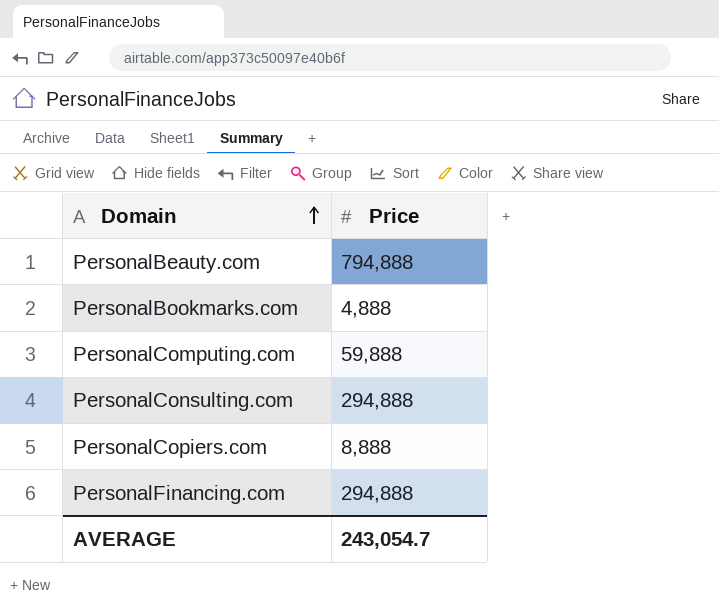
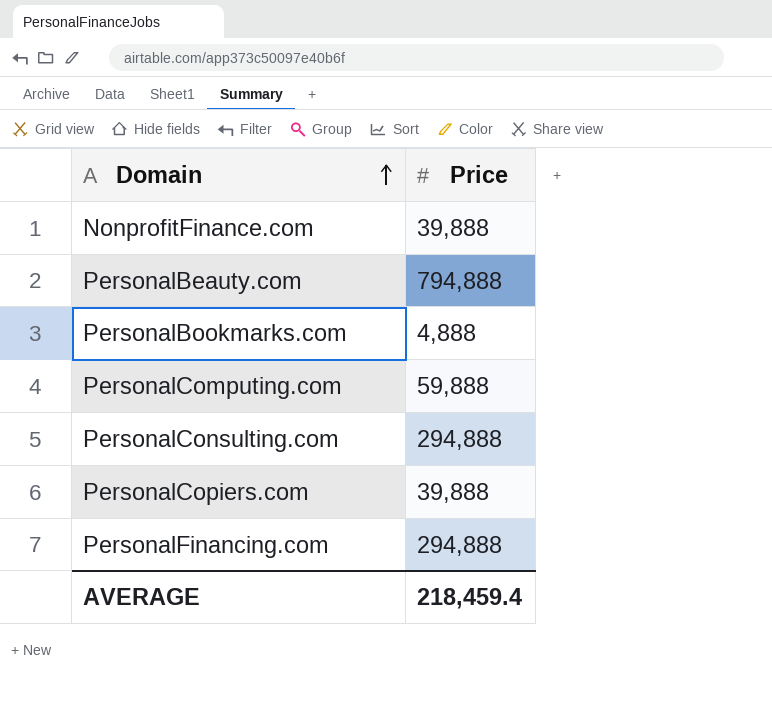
row NonprofitFinance.com: none -> 39,888
PersonalCopiers.com | Price: 8,888 -> 39,888
AVERAGE | Price: 243,054.7 -> 218,459.4

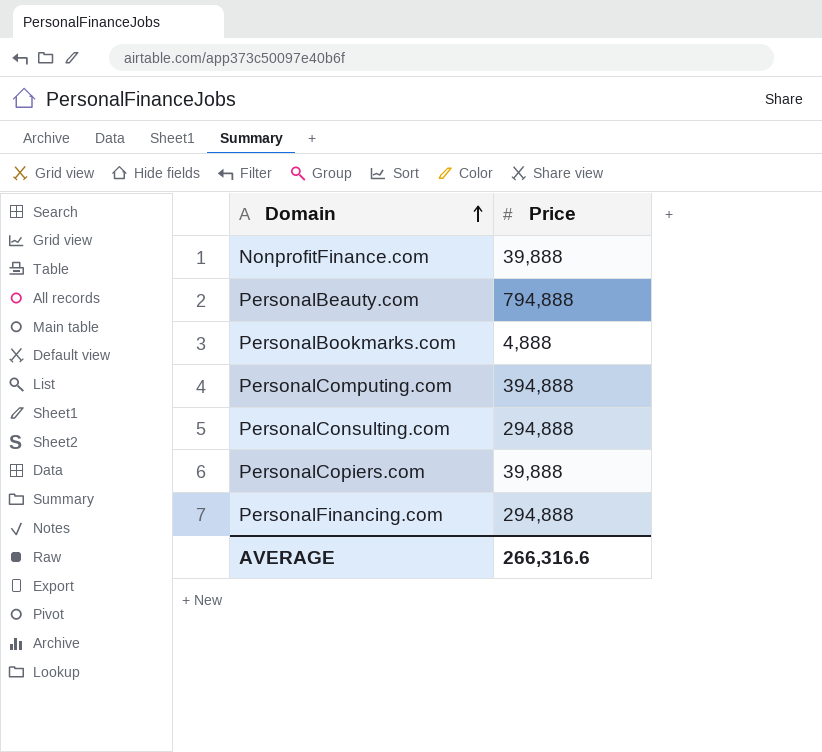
PersonalComputing.com | Price: 59,888 -> 394,888
AVERAGE | Price: 218,459.4 -> 266,316.6

